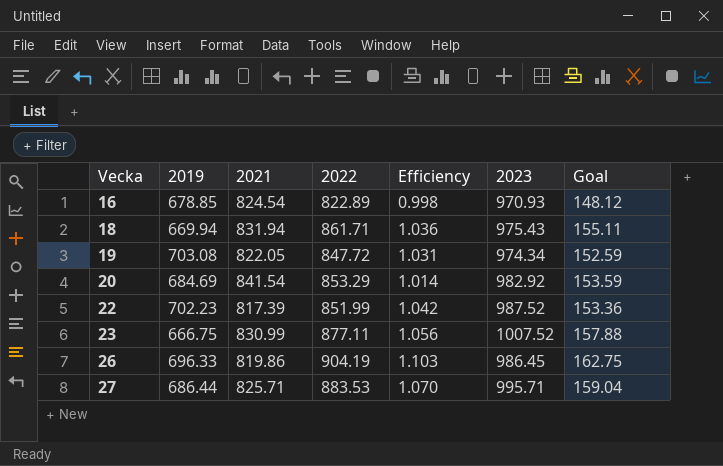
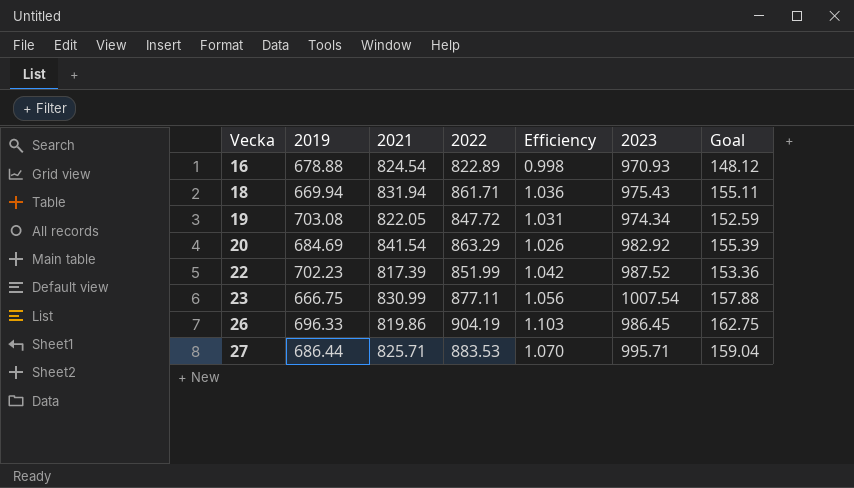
16 | 2019: 678.85 -> 678.88
20 | 2022: 853.29 -> 863.29
20 | Efficiency: 1.014 -> 1.026
20 | Goal: 153.59 -> 155.39
23 | 2023: 1007.52 -> 1007.54

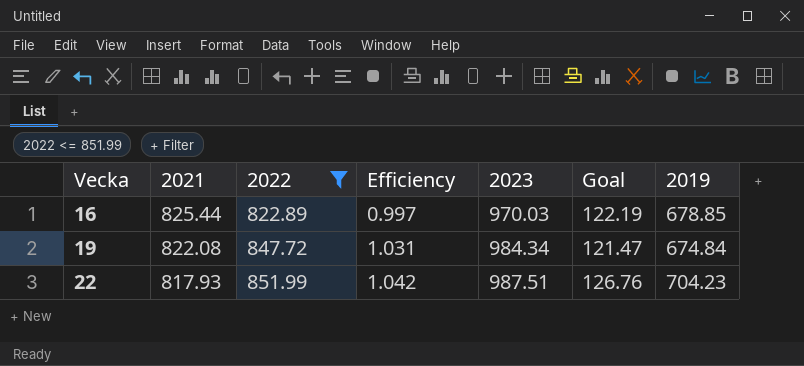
filter: none -> 2022 <= 851.99
column Goal | formula: [2022] * 0.18 -> [2019] * 0.18
column 2019 | position: 2 -> 7
16 | 2021: 824.54 -> 825.44
16 | Efficiency: 0.998 -> 0.997
16 | 2023: 970.93 -> 970.03
16 | 2019: 678.88 -> 678.85
19 | 2021: 822.05 -> 822.08
19 | 2023: 974.34 -> 984.34
19 | 2019: 703.08 -> 674.84
22 | 2021: 817.39 -> 817.93
22 | 2023: 987.52 -> 987.51
22 | 2019: 702.23 -> 704.23

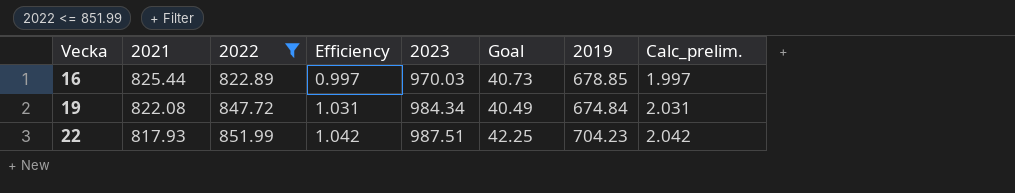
column Goal | formula: [2019] * 0.18 -> [2019] * 0.06
column Calc_prelim. | formula: none -> [Efficiency] + 1

